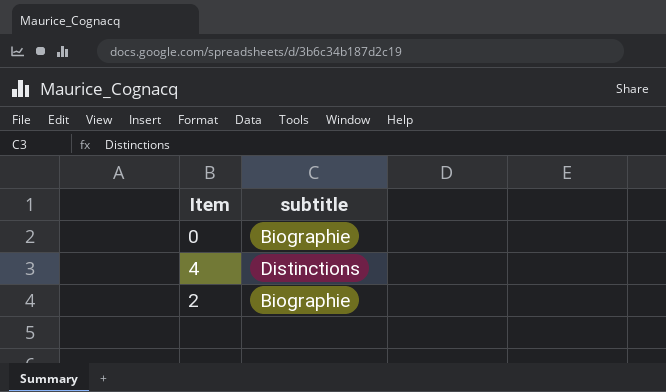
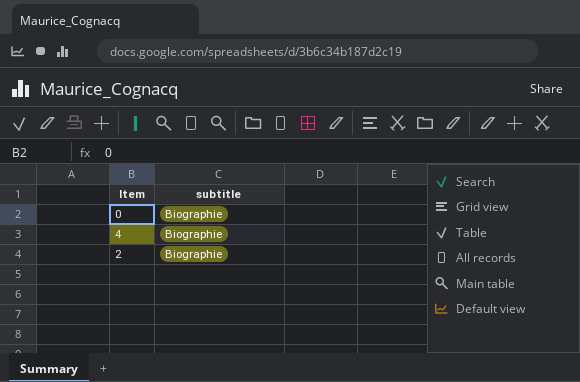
4 | subtitle: Distinctions -> Biographie

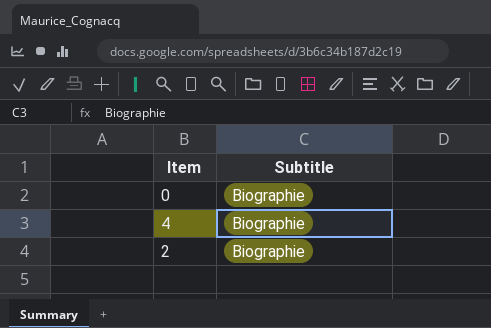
column name: subtitle -> Subtitle

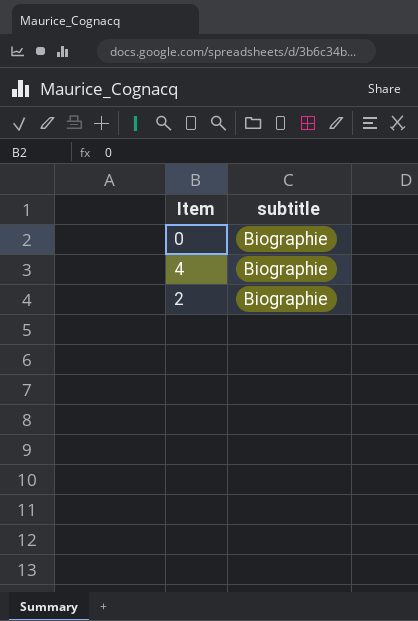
column name: Subtitle -> subtitle

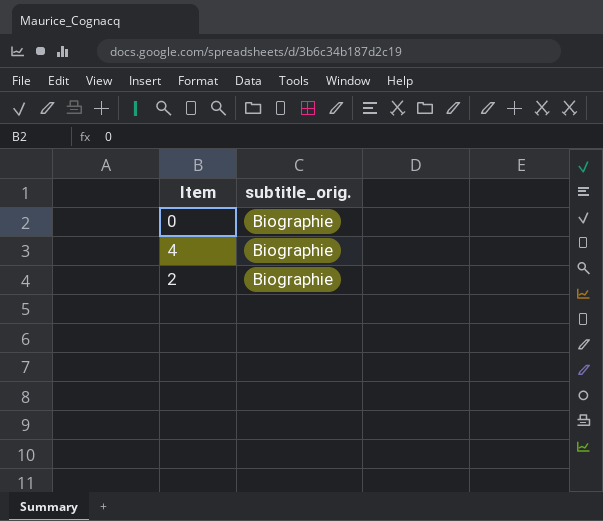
column name: subtitle -> subtitle_orig.

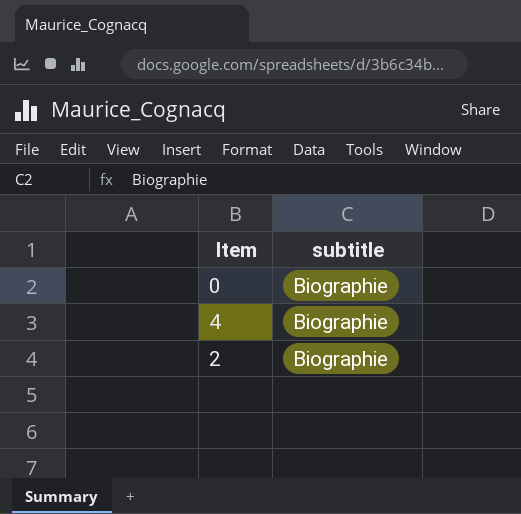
column name: subtitle_orig. -> subtitle

